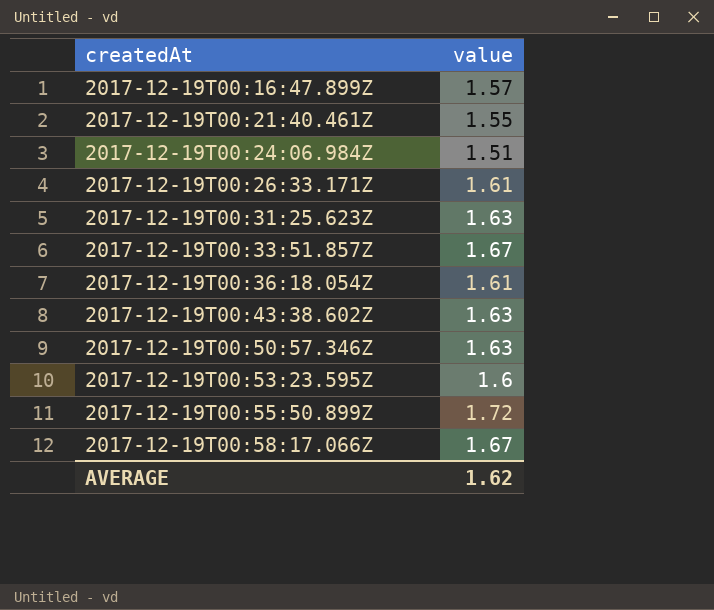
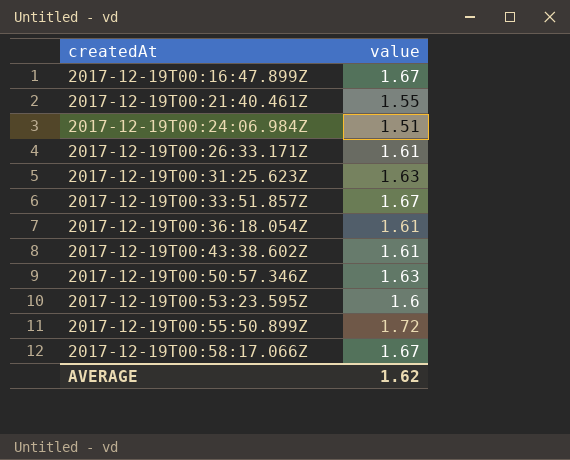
2017-12-19T00:16:47.899Z | value: 1.57 -> 1.67
2017-12-19T00:43:38.602Z | value: 1.63 -> 1.61

